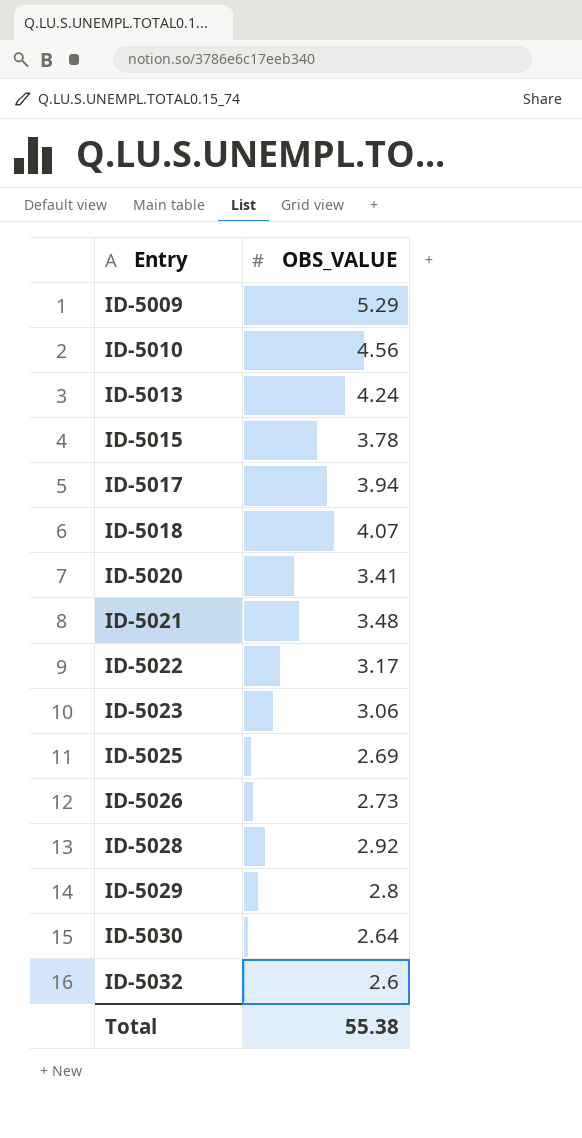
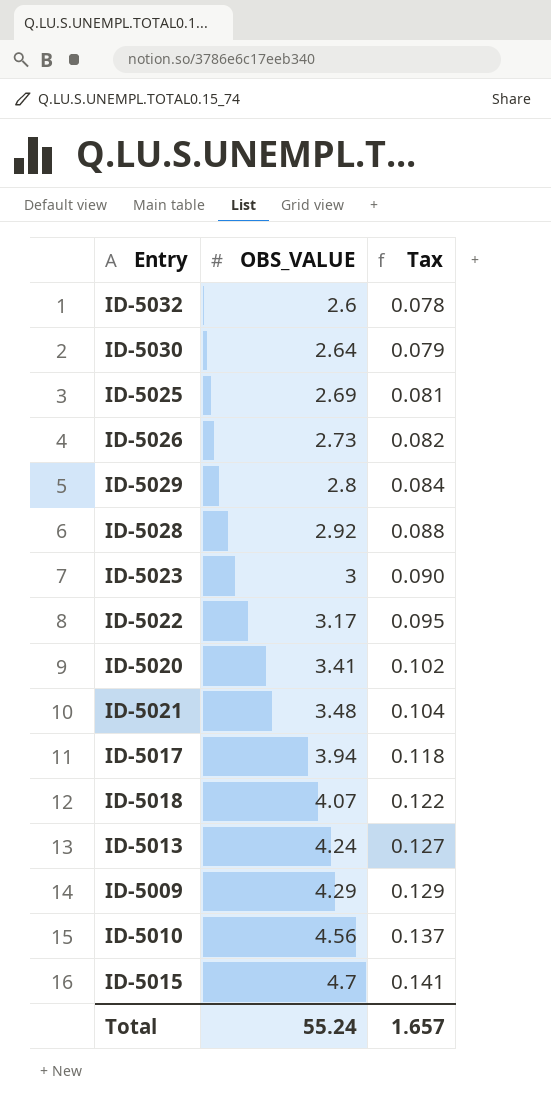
row order: Entry ascending -> OBS_VALUE ascending
column Tax | formula: none -> [OBS_VALUE] * 0.03
ID-5023 | OBS_VALUE: 3.06 -> 3
ID-5009 | OBS_VALUE: 5.29 -> 4.29
ID-5015 | OBS_VALUE: 3.78 -> 4.7
Total | OBS_VALUE: 55.38 -> 55.24

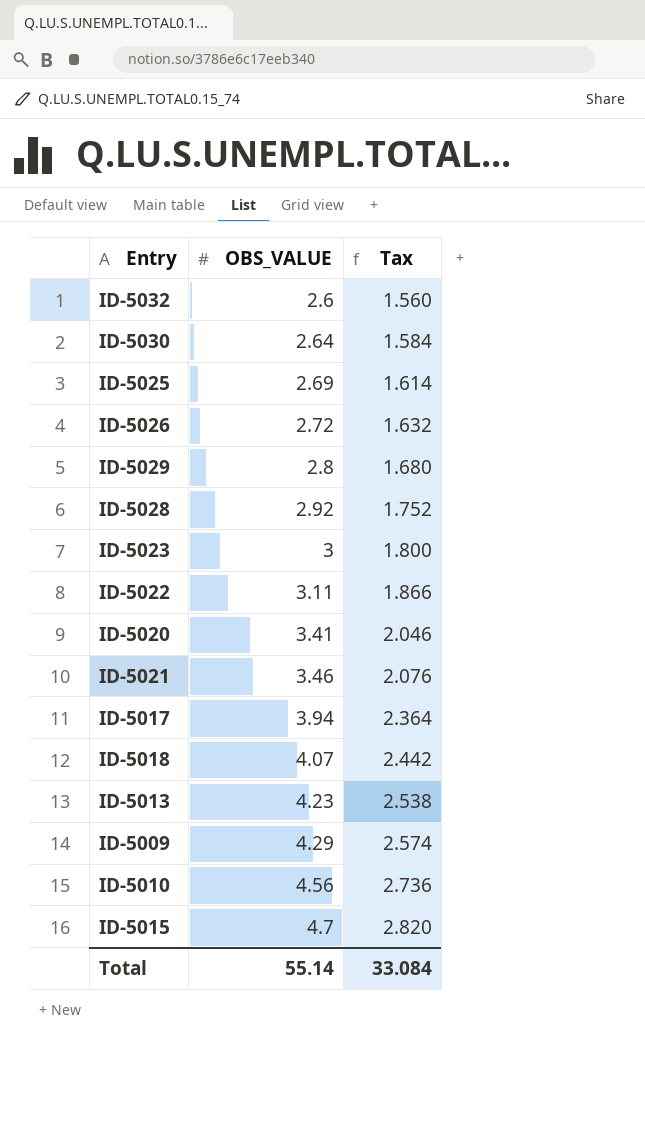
column Tax | formula: [OBS_VALUE] * 0.03 -> [OBS_VALUE] * 0.6
ID-5026 | OBS_VALUE: 2.73 -> 2.72
ID-5022 | OBS_VALUE: 3.17 -> 3.11
ID-5021 | OBS_VALUE: 3.48 -> 3.46
ID-5013 | OBS_VALUE: 4.24 -> 4.23
Total | OBS_VALUE: 55.24 -> 55.14
Total | Tax: 1.657 -> 33.084

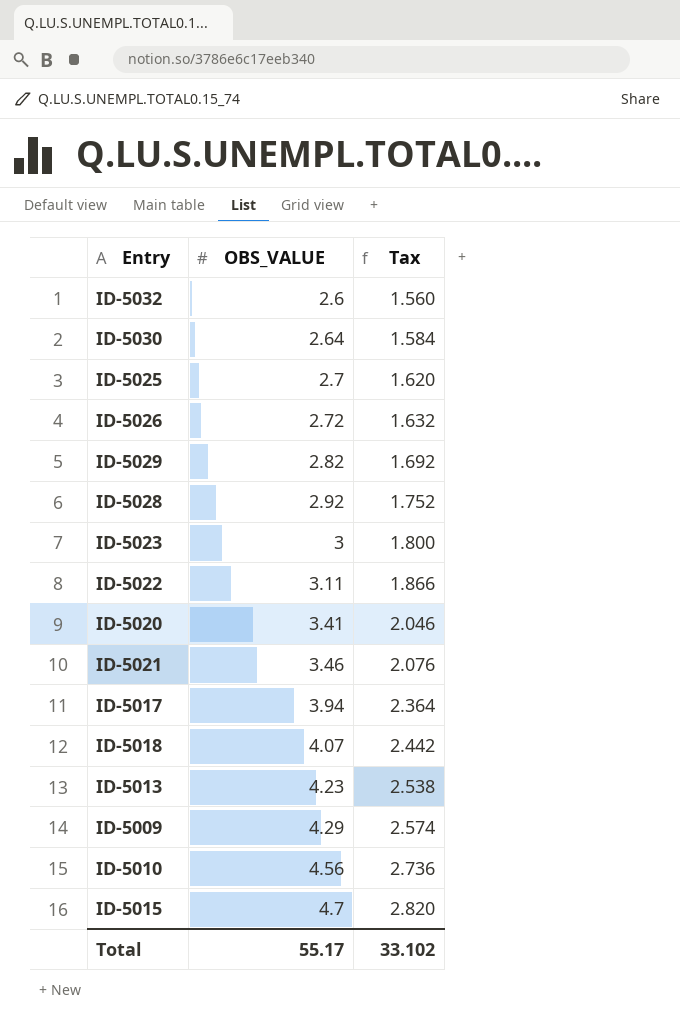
ID-5025 | OBS_VALUE: 2.69 -> 2.7
ID-5025 | Tax: 1.614 -> 1.620
ID-5029 | OBS_VALUE: 2.8 -> 2.82
ID-5029 | Tax: 1.680 -> 1.692
Total | OBS_VALUE: 55.14 -> 55.17
Total | Tax: 33.084 -> 33.102

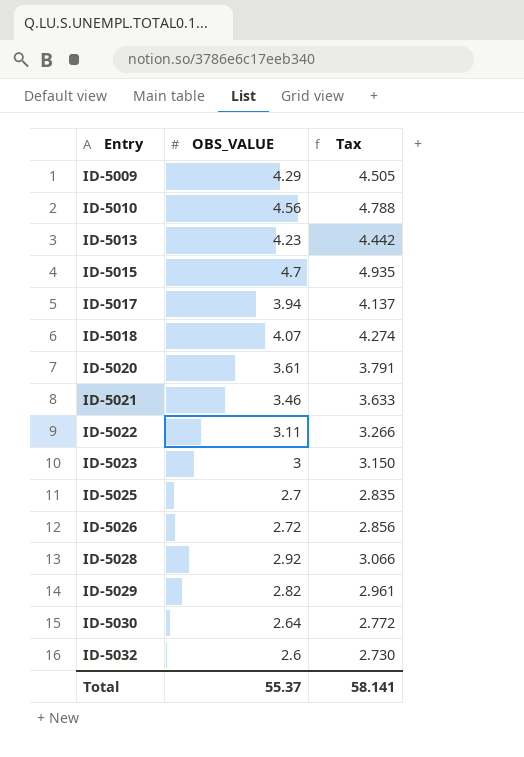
row order: OBS_VALUE ascending -> Entry ascending
column Tax | formula: [OBS_VALUE] * 0.6 -> [OBS_VALUE] * 1.05
ID-5020 | OBS_VALUE: 3.41 -> 3.61
Total | OBS_VALUE: 55.17 -> 55.37
Total | Tax: 33.102 -> 58.141

